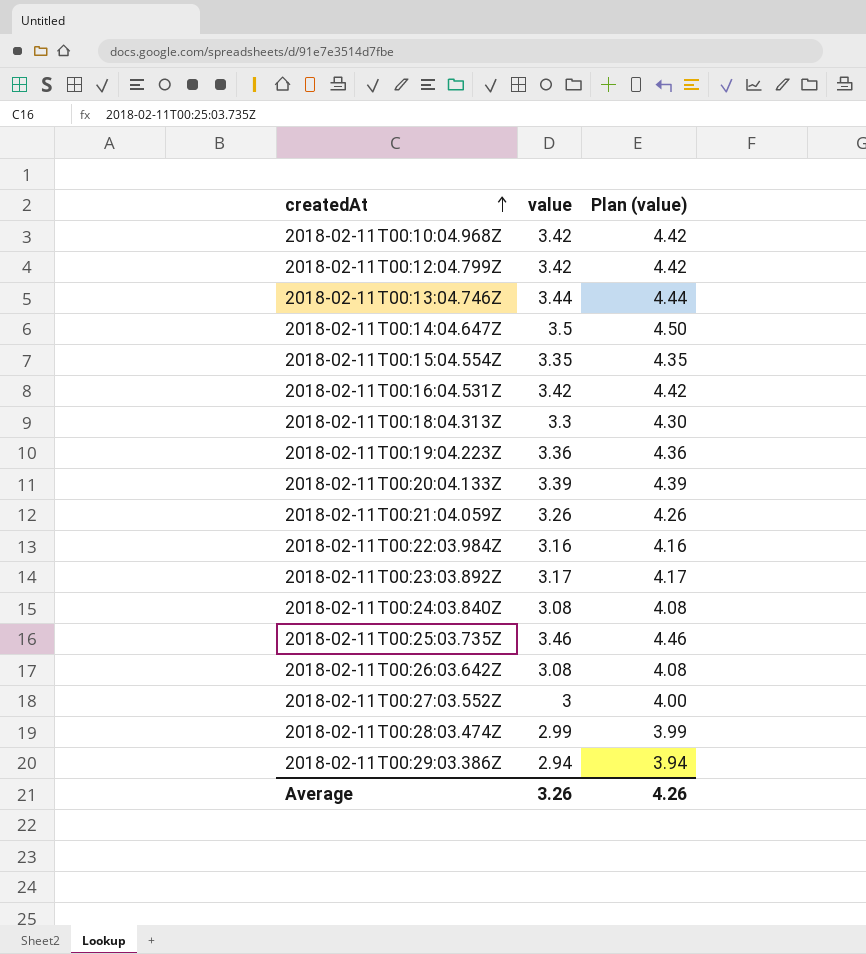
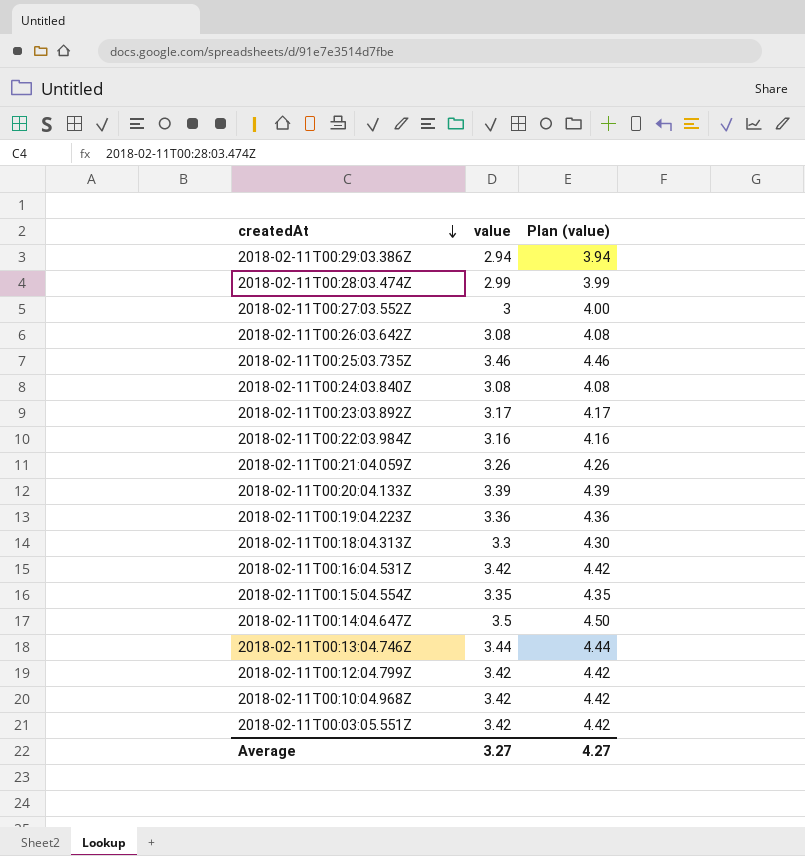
row order: createdAt ascending -> createdAt descending
row 2018-02-11T00:03:05.551Z: none -> 3.42 | 4.42
Average | value: 3.26 -> 3.27
Average | Plan (value): 4.26 -> 4.27

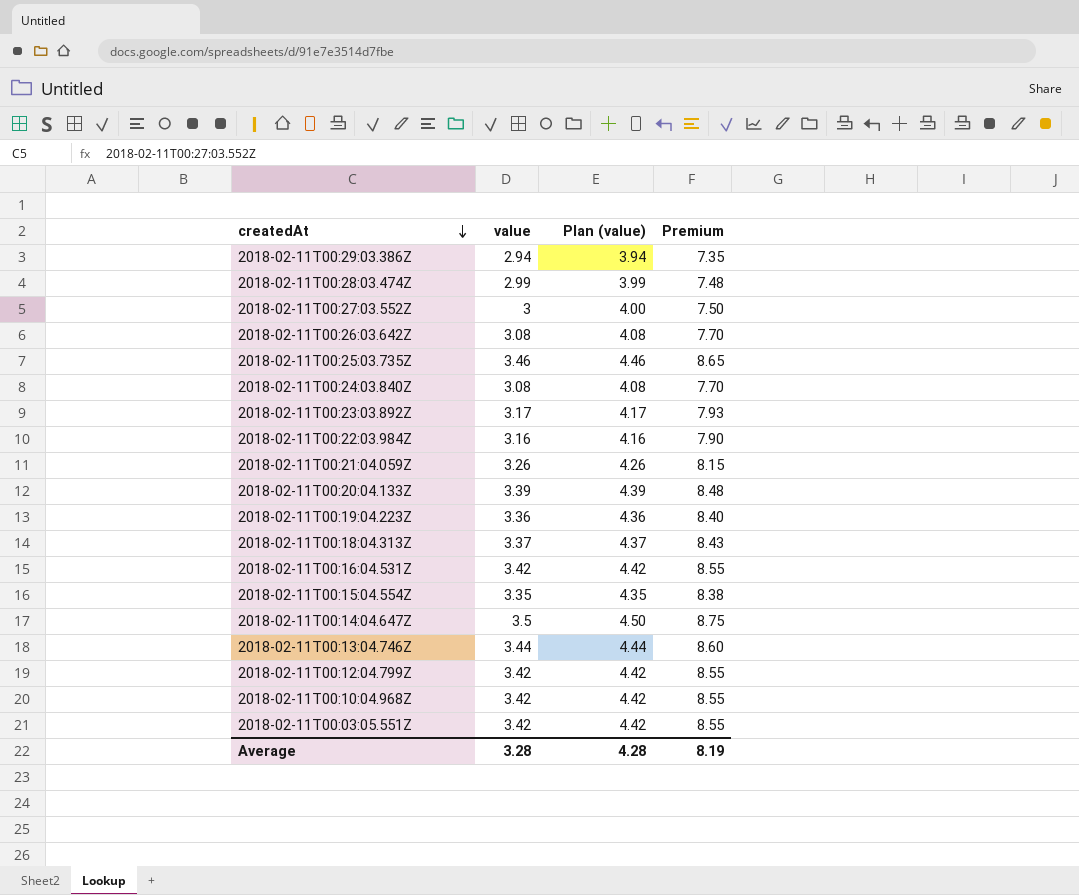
column Premium | formula: none -> [value] * 2.5
2018-02-11T00:18:04.313Z | value: 3.3 -> 3.37
2018-02-11T00:18:04.313Z | Plan (value): 4.30 -> 4.37
Average | value: 3.27 -> 3.28
Average | Plan (value): 4.27 -> 4.28

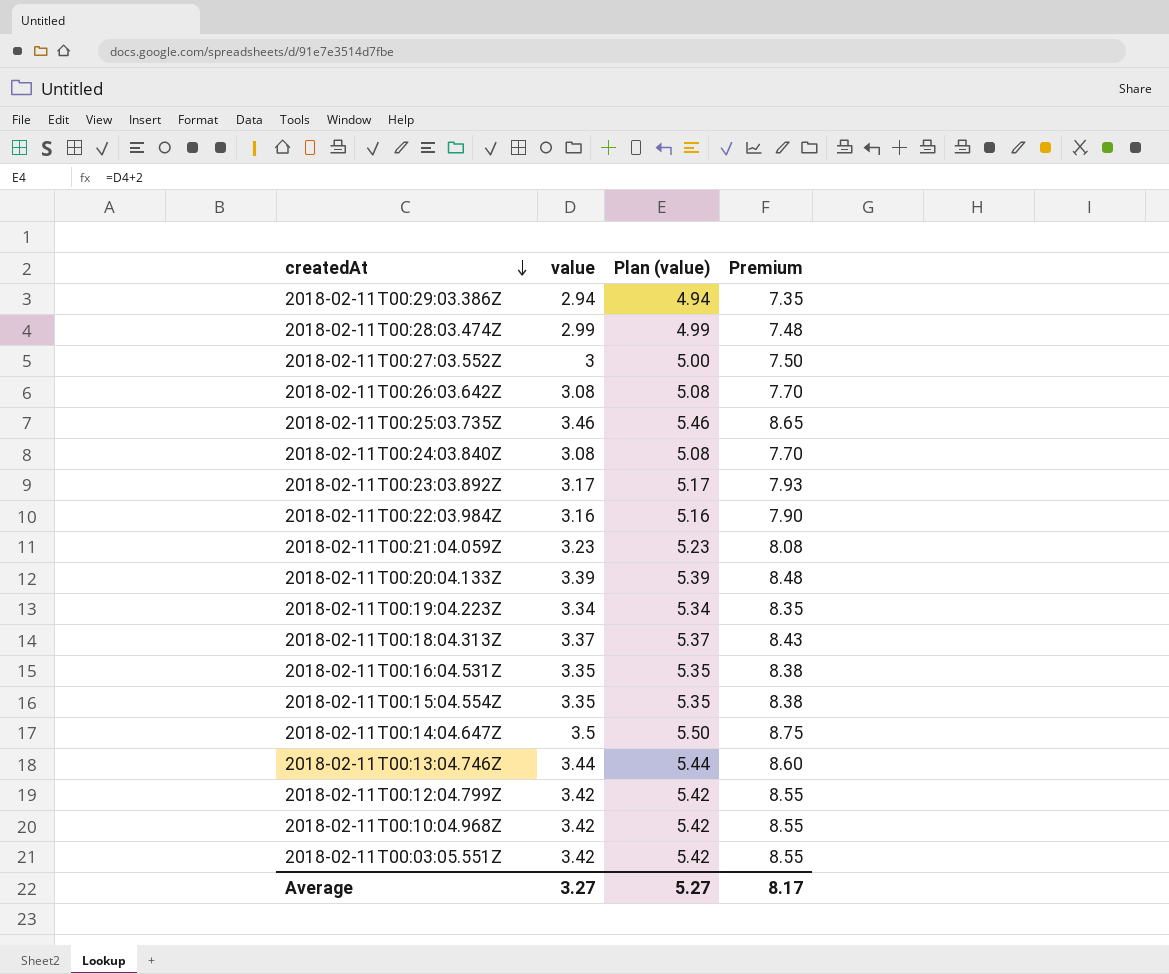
column Plan (value) | formula: [value] + 1 -> [value] + 2
2018-02-11T00:21:04.059Z | value: 3.26 -> 3.23
2018-02-11T00:21:04.059Z | Premium: 8.15 -> 8.08
2018-02-11T00:19:04.223Z | value: 3.36 -> 3.34
2018-02-11T00:19:04.223Z | Premium: 8.40 -> 8.35
2018-02-11T00:16:04.531Z | value: 3.42 -> 3.35
2018-02-11T00:16:04.531Z | Premium: 8.55 -> 8.38
Average | value: 3.28 -> 3.27
Average | Plan (value): 4.28 -> 5.27
Average | Premium: 8.19 -> 8.17

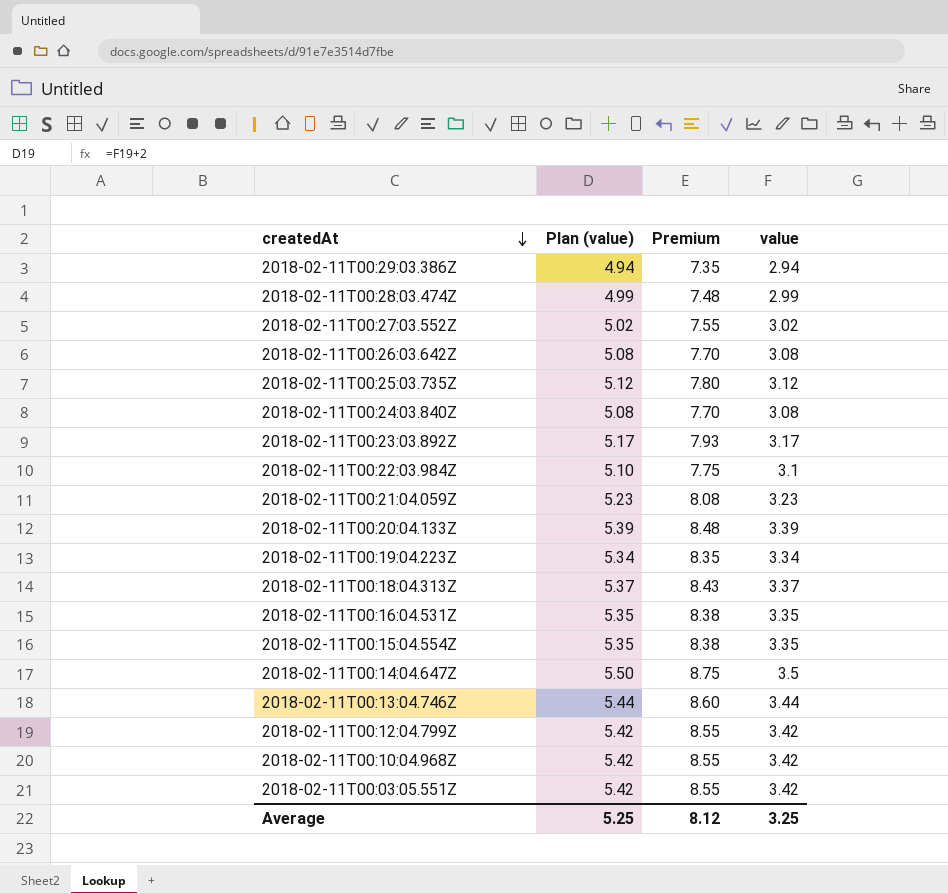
column value | position: 2 -> 4
2018-02-11T00:27:03.552Z | Plan (value): 5.00 -> 5.02
2018-02-11T00:27:03.552Z | Premium: 7.50 -> 7.55
2018-02-11T00:27:03.552Z | value: 3 -> 3.02
2018-02-11T00:25:03.735Z | Plan (value): 5.46 -> 5.12
2018-02-11T00:25:03.735Z | Premium: 8.65 -> 7.80
2018-02-11T00:25:03.735Z | value: 3.46 -> 3.12
2018-02-11T00:22:03.984Z | Plan (value): 5.16 -> 5.10
2018-02-11T00:22:03.984Z | Premium: 7.90 -> 7.75
2018-02-11T00:22:03.984Z | value: 3.16 -> 3.1
Average | Plan (value): 5.27 -> 5.25
Average | Premium: 8.17 -> 8.12
Average | value: 3.27 -> 3.25

